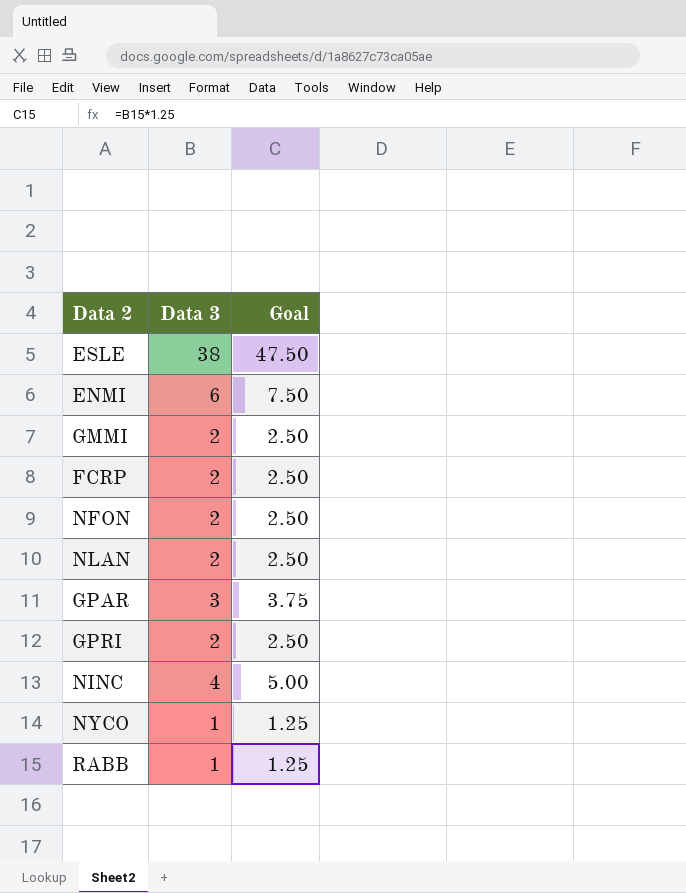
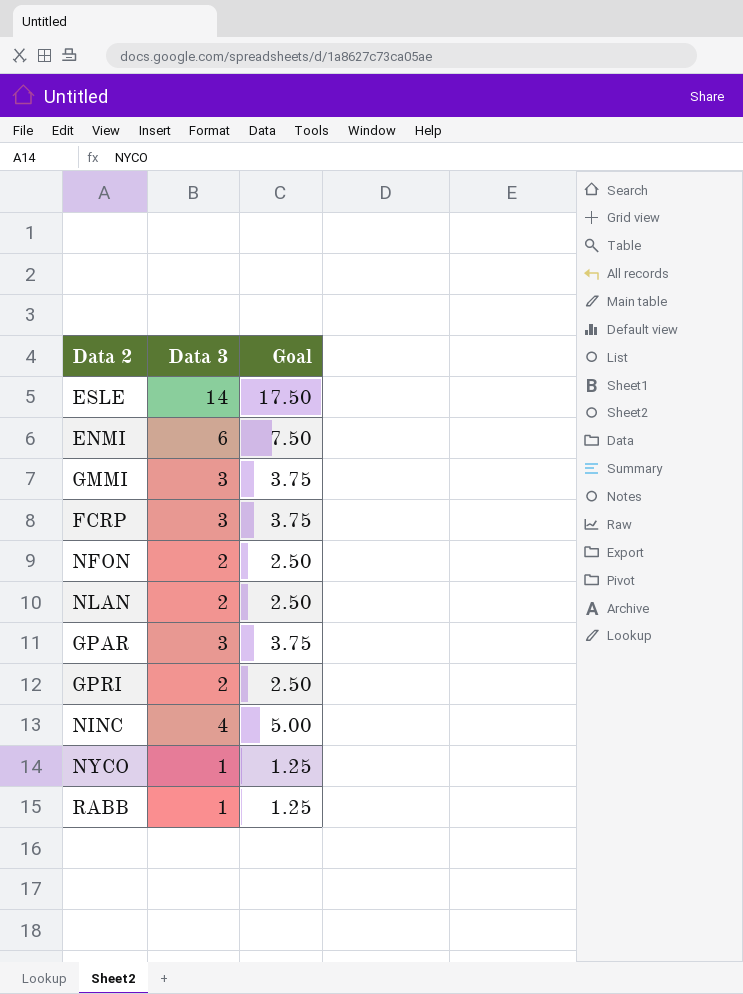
ESLE | Data 3: 38 -> 14
ESLE | Goal: 47.50 -> 17.50
GMMI | Data 3: 2 -> 3
GMMI | Goal: 2.50 -> 3.75
FCRP | Data 3: 2 -> 3
FCRP | Goal: 2.50 -> 3.75

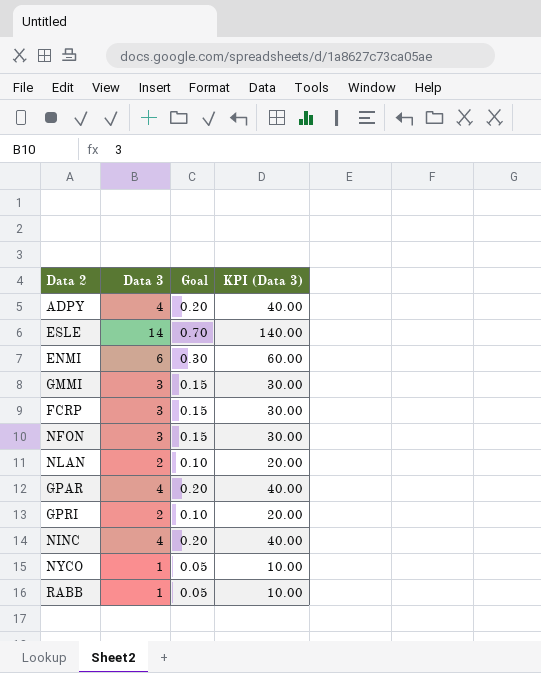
column Goal | formula: [Data 3] * 1.25 -> [Data 3] * 0.05
column KPI (Data 3) | formula: none -> [Data 3] * 10
row ADPY: none -> 4 | 0.20 | 40.00
NFON | Data 3: 2 -> 3
GPAR | Data 3: 3 -> 4

